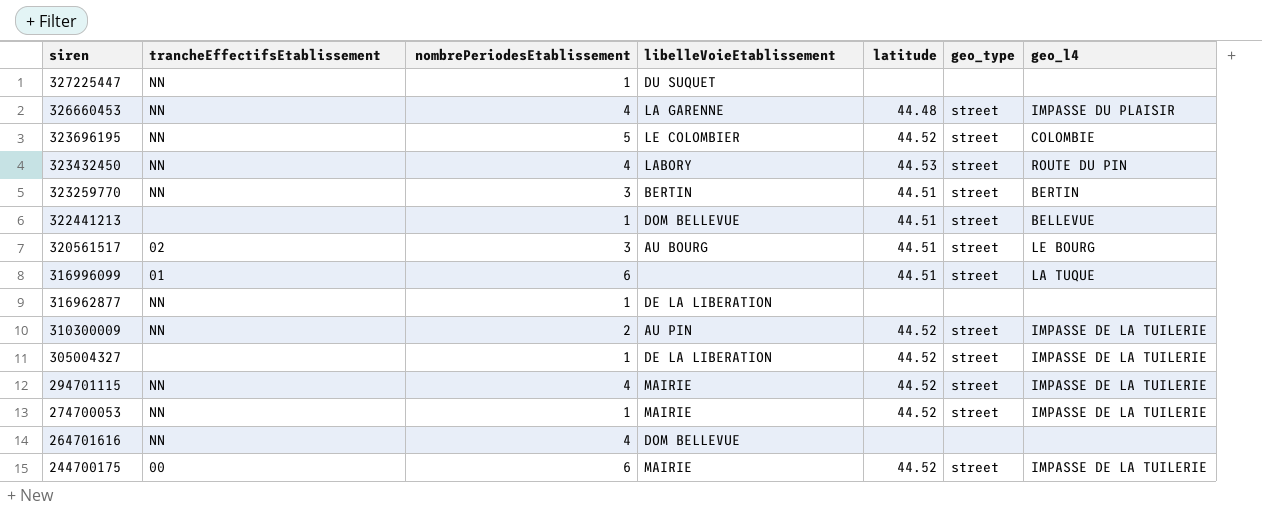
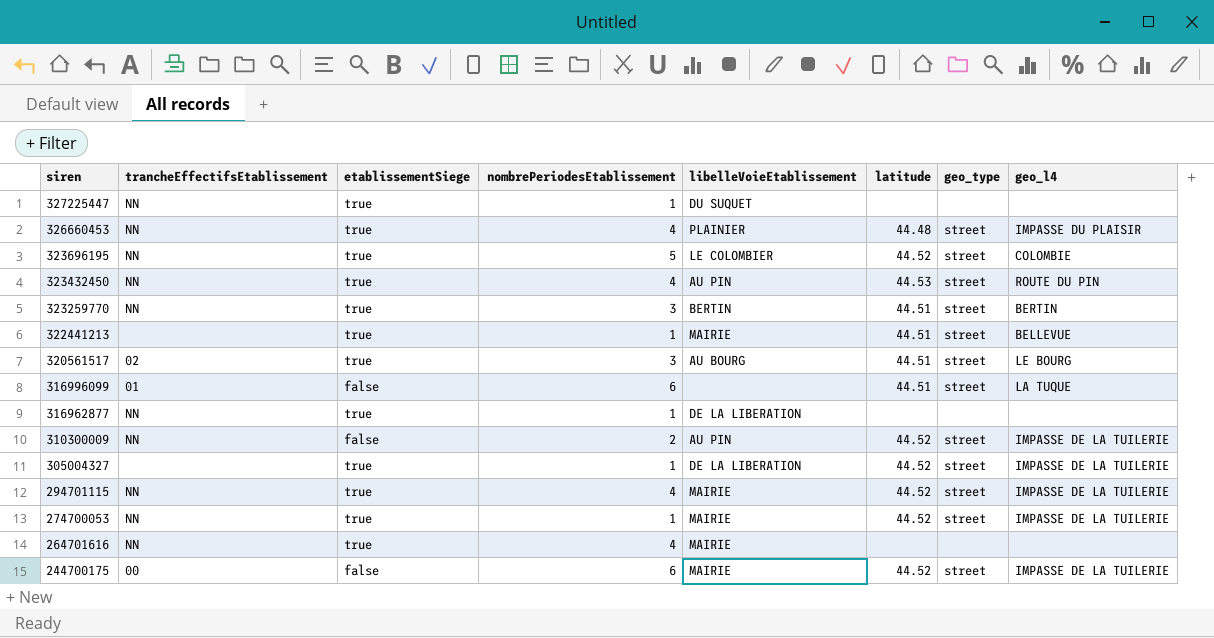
column etablissementSiege | position: none -> 3
326660453 | libelleVoieEtablissement: LA GARENNE -> PLAINIER
323432450 | libelleVoieEtablissement: LABORY -> AU PIN
322441213 | libelleVoieEtablissement: DOM BELLEVUE -> MAIRIE
264701616 | libelleVoieEtablissement: DOM BELLEVUE -> MAIRIE

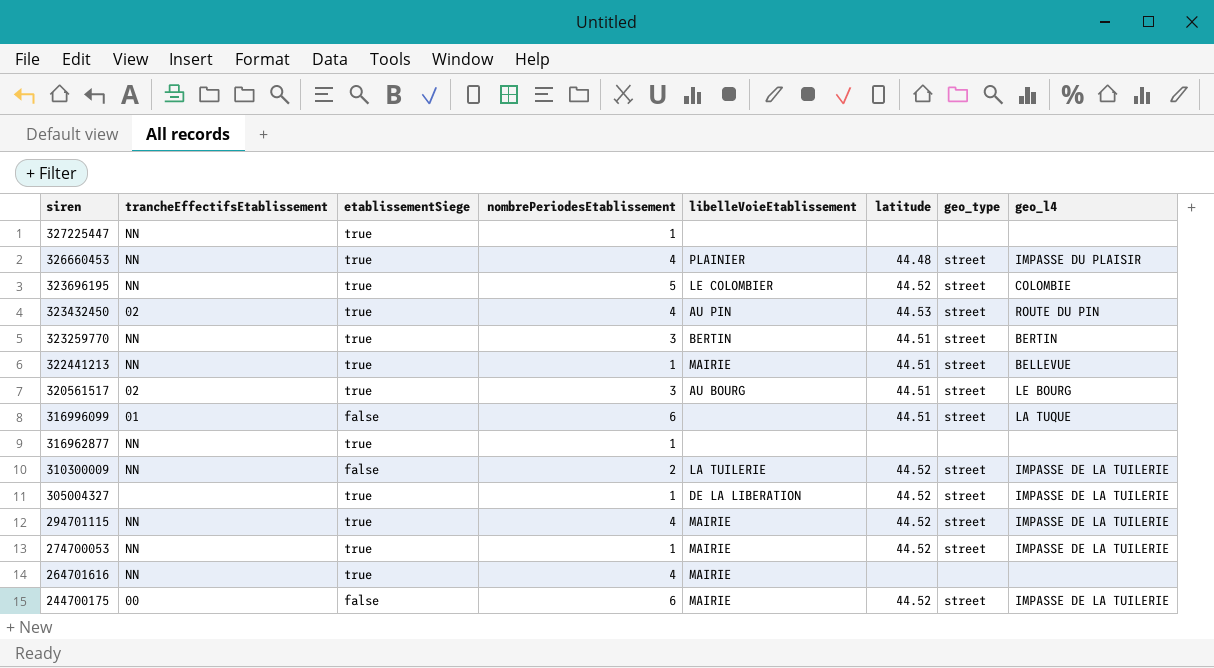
327225447 | libelleVoieEtablissement: DU SUQUET -> none
323432450 | trancheEffectifsEtablissement: NN -> 02
322441213 | trancheEffectifsEtablissement: none -> NN
316962877 | libelleVoieEtablissement: DE LA LIBERATION -> none
310300009 | libelleVoieEtablissement: AU PIN -> LA TUILERIE

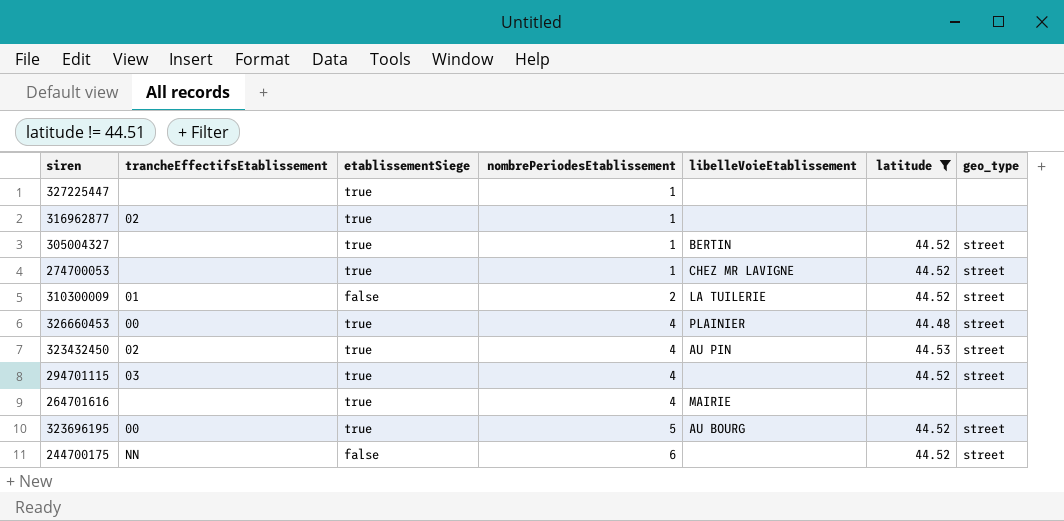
filter: none -> latitude != 44.51
row order: siren descending -> nombrePeriodesEtablissement ascending
column geo_l4 | position: 8 -> none
327225447 | trancheEffectifsEtablissement: NN -> none
316962877 | trancheEffectifsEtablissement: NN -> 02
305004327 | libelleVoieEtablissement: DE LA LIBERATION -> BERTIN
274700053 | trancheEffectifsEtablissement: NN -> none
274700053 | libelleVoieEtablissement: MAIRIE -> CHEZ MR LAVIGNE
310300009 | trancheEffectifsEtablissement: NN -> 01
326660453 | trancheEffectifsEtablissement: NN -> 00
294701115 | trancheEffectifsEtablissement: NN -> 03
294701115 | libelleVoieEtablissement: MAIRIE -> none
264701616 | trancheEffectifsEtablissement: NN -> none
323696195 | trancheEffectifsEtablissement: NN -> 00
323696195 | libelleVoieEtablissement: LE COLOMBIER -> AU BOURG
244700175 | trancheEffectifsEtablissement: 00 -> NN
244700175 | libelleVoieEtablissement: MAIRIE -> none

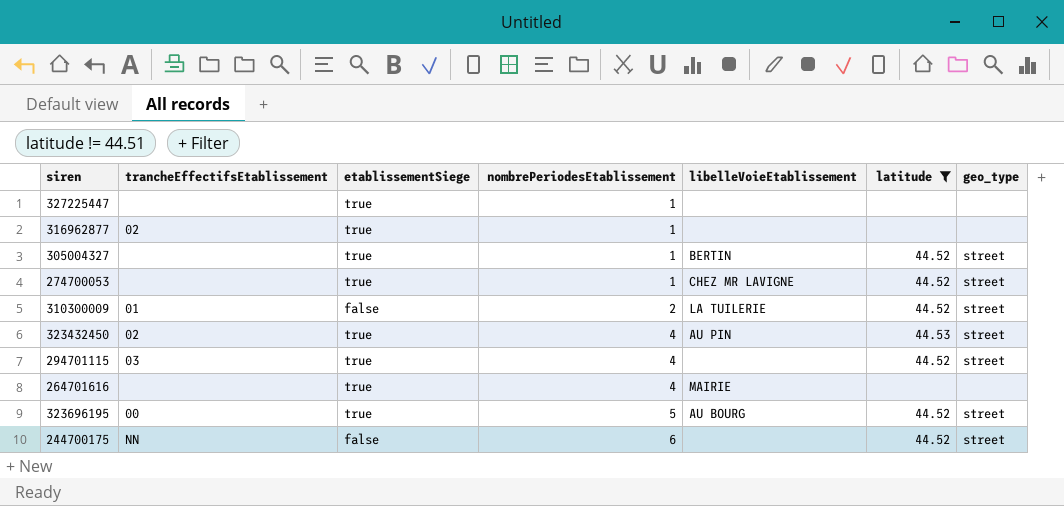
row 326660453: 00 | true | 4 | PLAINIER | 44.48 | street -> none

